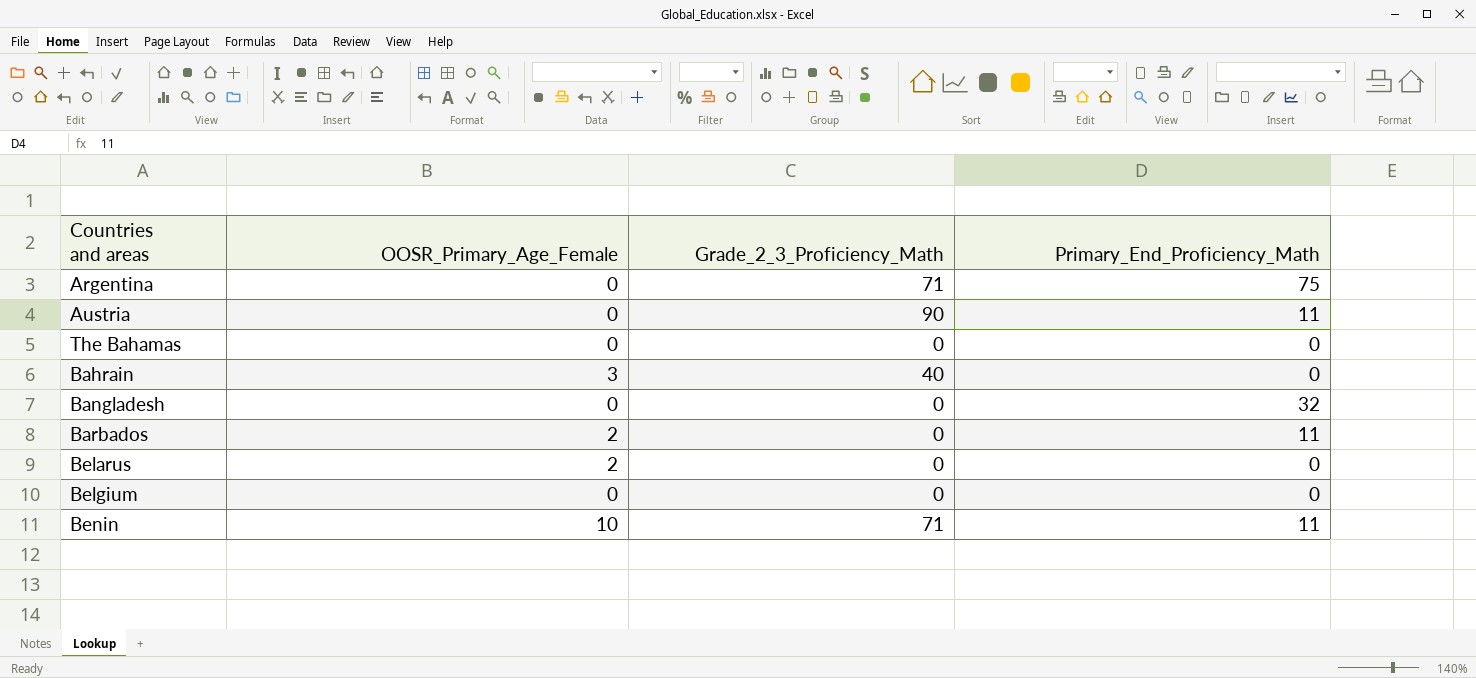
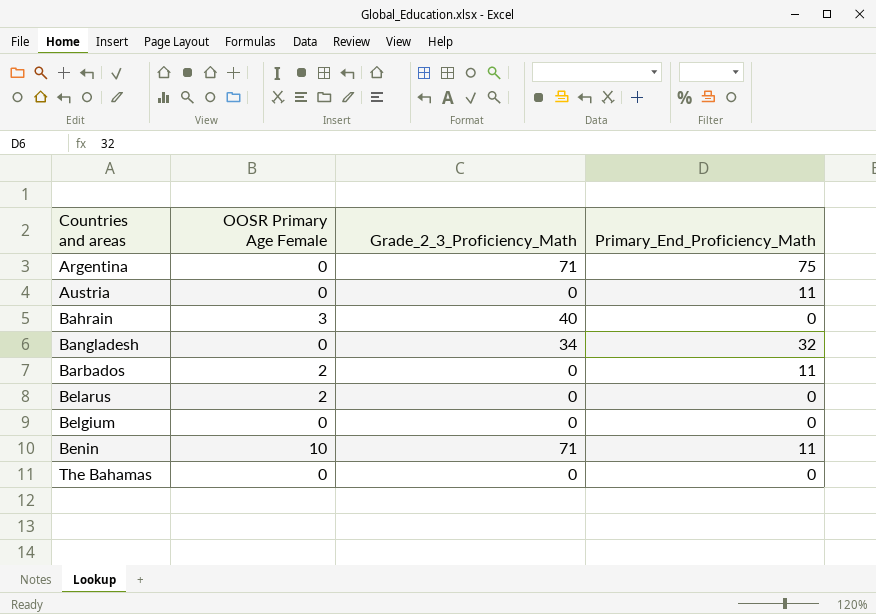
row order: none -> Countries and areas ascending
column name: OOSR_Primary_Age_Female -> OOSR Primary Age Female
Austria | Grade_2_3_Proficiency_Math: 90 -> 0
Bangladesh | Grade_2_3_Proficiency_Math: 0 -> 34

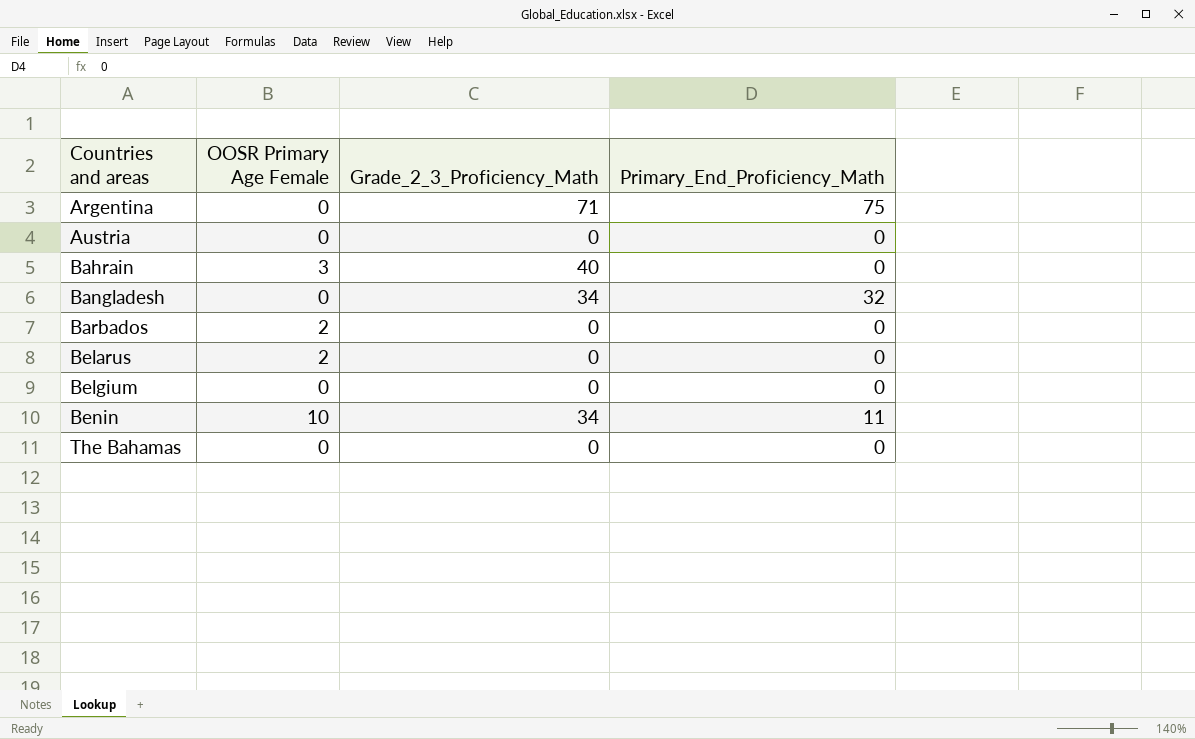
Austria | Primary_End_Proficiency_Math: 11 -> 0
Barbados | Primary_End_Proficiency_Math: 11 -> 0
Benin | Grade_2_3_Proficiency_Math: 71 -> 34

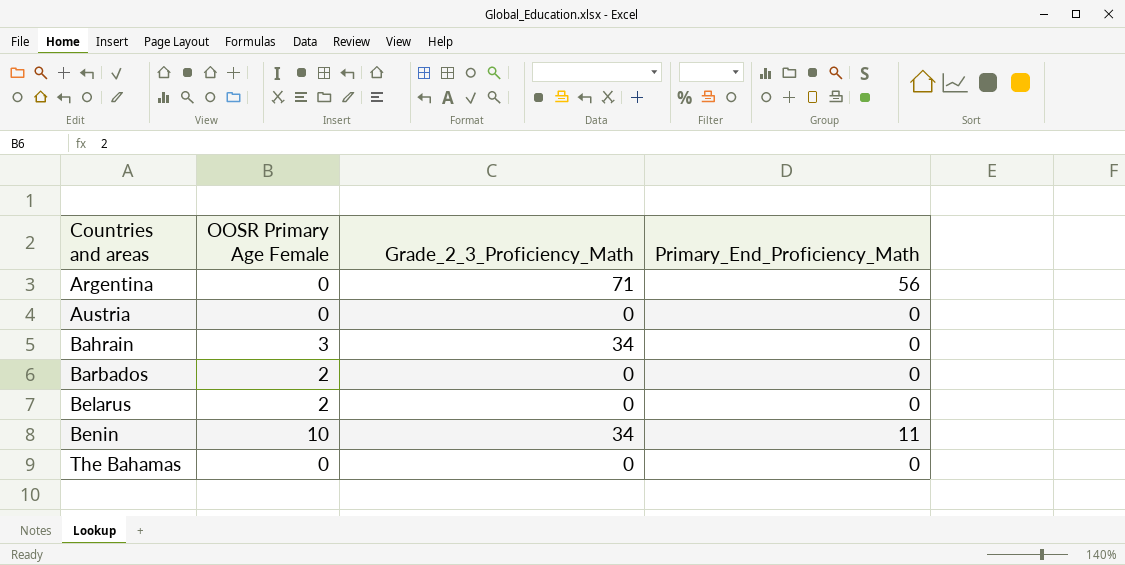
row Bangladesh: 0 | 34 | 32 -> none
row Belgium: 0 | 0 | 0 -> none
Argentina | Primary_End_Proficiency_Math: 75 -> 56
Bahrain | Grade_2_3_Proficiency_Math: 40 -> 34

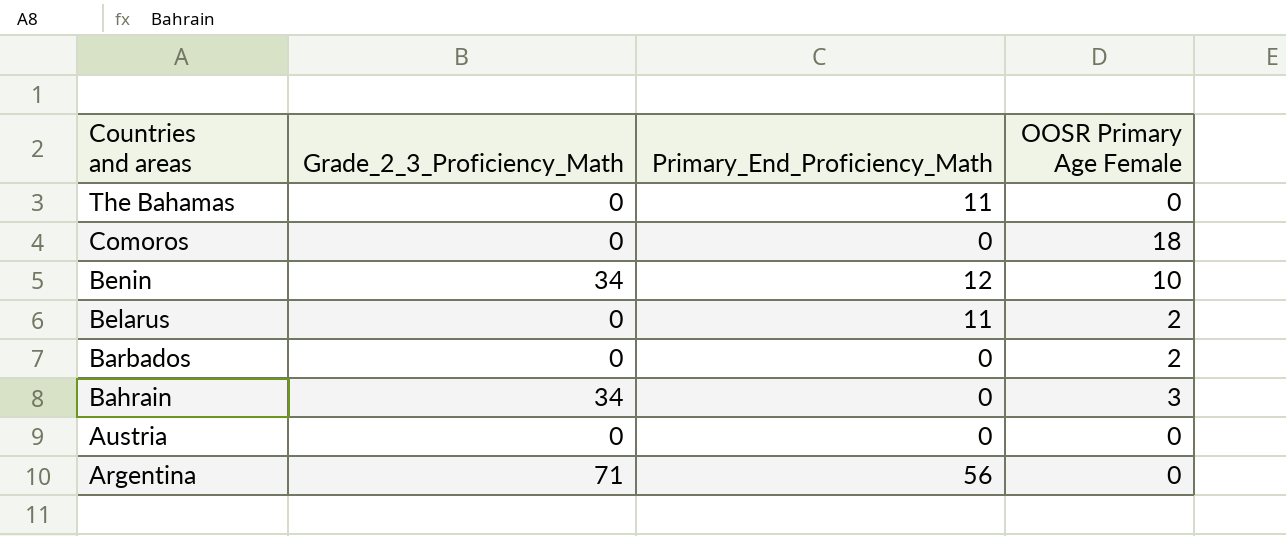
row order: Countries and areas ascending -> Countries and areas descending
column OOSR Primary Age Female | position: 2 -> 4
The Bahamas | Primary_End_Proficiency_Math: 0 -> 11
row Comoros: none -> 0 | 0 | 18
Benin | Primary_End_Proficiency_Math: 11 -> 12
Belarus | Primary_End_Proficiency_Math: 0 -> 11

